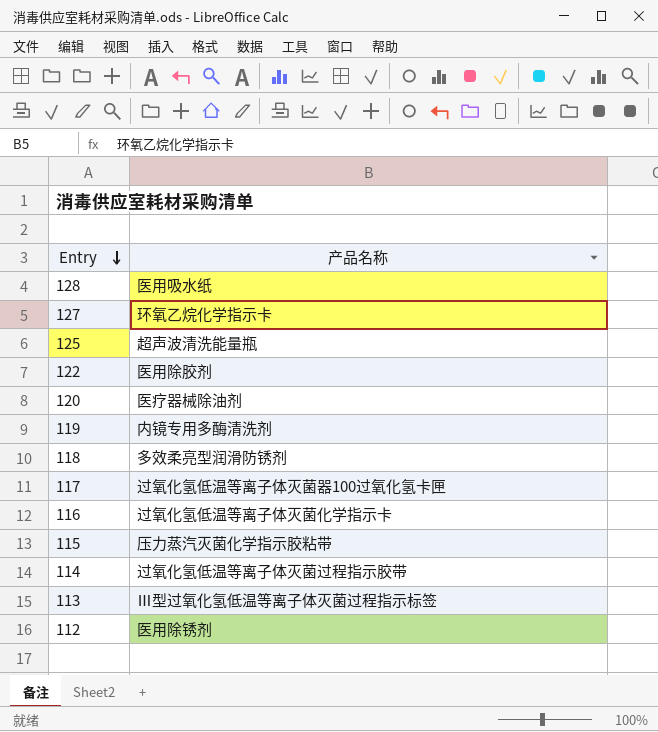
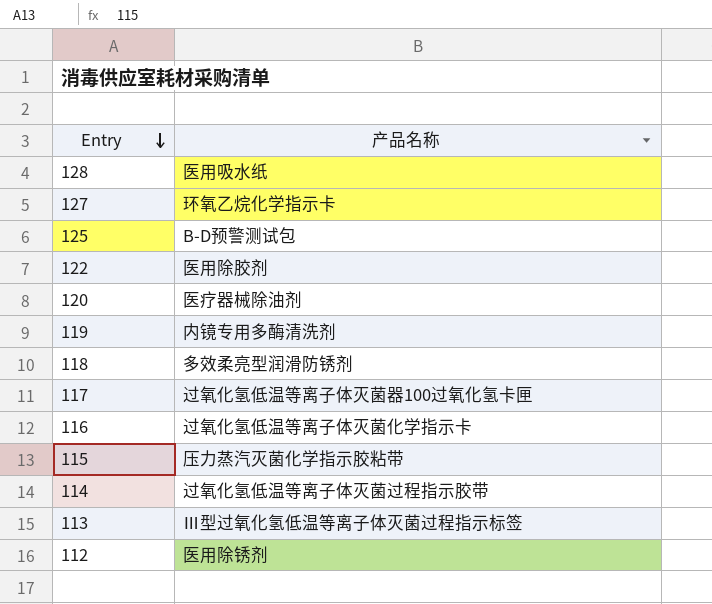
125 | 产品名称: 超声波清洗能量瓶 -> B-D预警测试包

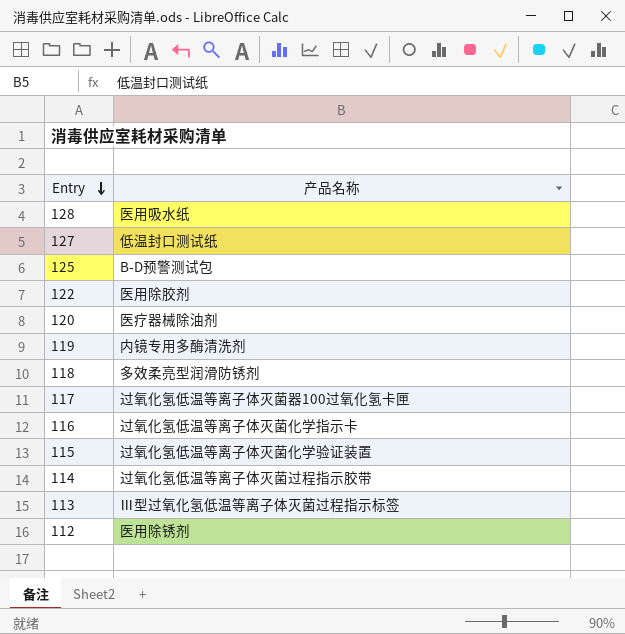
127 | 产品名称: 环氧乙烷化学指示卡 -> 低温封口测试纸
115 | 产品名称: 压力蒸汽灭菌化学指示胶粘带 -> 过氧化氢低温等离子体灭菌化学验证装置

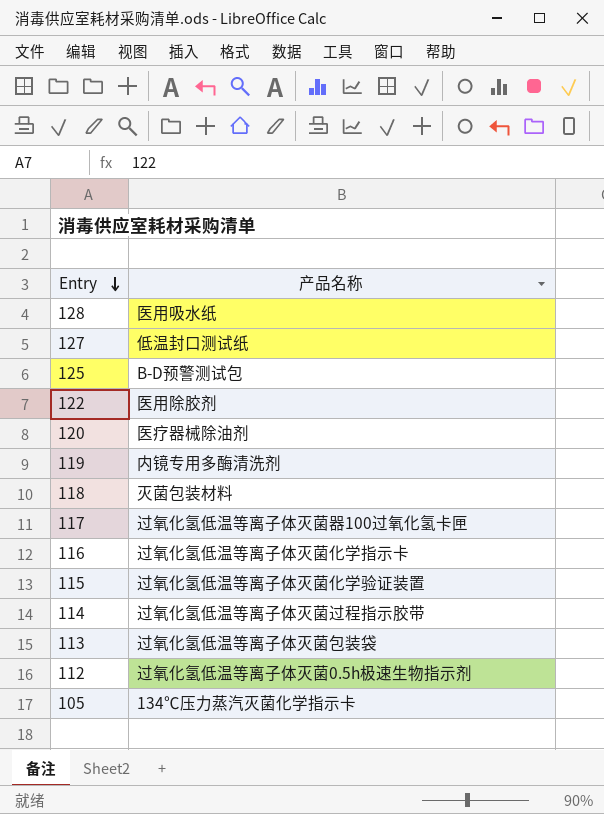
118 | 产品名称: 多效柔亮型润滑防锈剂 -> 灭菌包装材料
113 | 产品名称: Ⅲ型过氧化氢低温等离子体灭菌过程指示标签 -> 过氧化氢低温等离子体灭菌包装袋
112 | 产品名称: 医用除锈剂 -> 过氧化氢低温等离子体灭菌0.5h极速生物指示剂
row 105: none -> 134℃压力蒸汽灭菌化学指示卡

